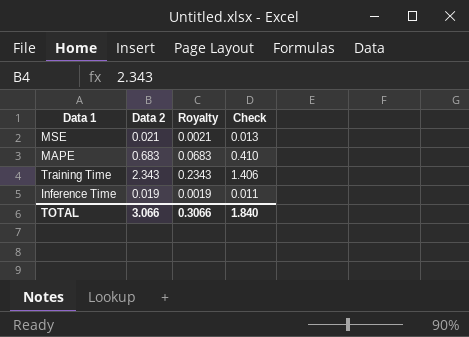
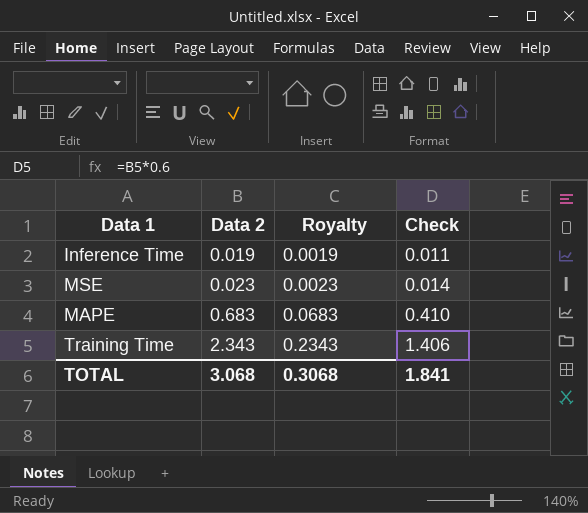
row order: none -> Data 2 ascending
MSE | Data 2: 0.021 -> 0.023
MSE | Royalty: 0.0021 -> 0.0023
MSE | Check: 0.013 -> 0.014
TOTAL | Data 2: 3.066 -> 3.068
TOTAL | Royalty: 0.3066 -> 0.3068
TOTAL | Check: 1.840 -> 1.841

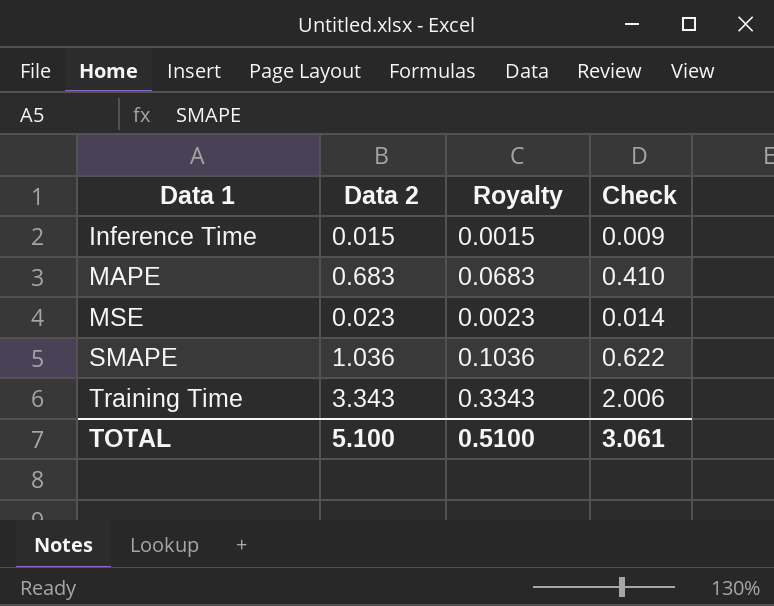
row order: Data 2 ascending -> Data 1 ascending
Inference Time | Data 2: 0.019 -> 0.015
Inference Time | Royalty: 0.0019 -> 0.0015
Inference Time | Check: 0.011 -> 0.009
row SMAPE: none -> 1.036 | 0.1036 | 0.622
Training Time | Data 2: 2.343 -> 3.343
Training Time | Royalty: 0.2343 -> 0.3343
Training Time | Check: 1.406 -> 2.006
TOTAL | Data 2: 3.068 -> 5.100
TOTAL | Royalty: 0.3068 -> 0.5100
TOTAL | Check: 1.841 -> 3.061

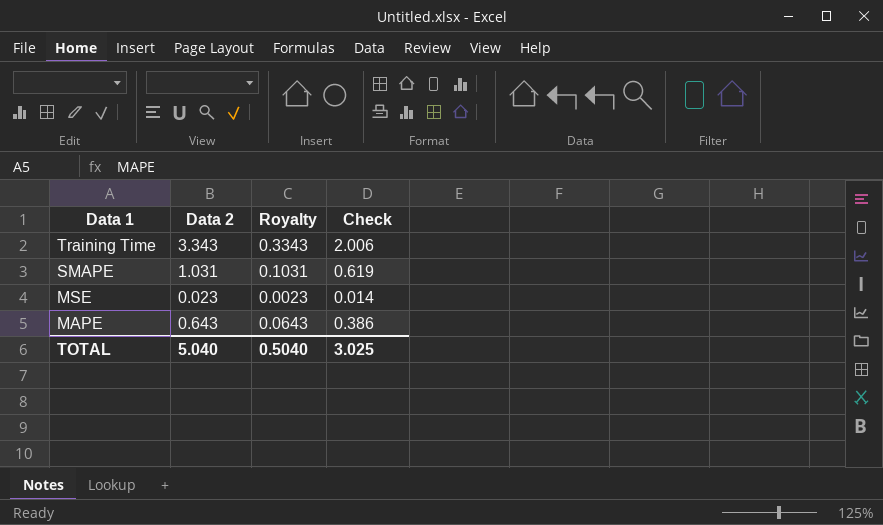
row order: Data 1 ascending -> Data 1 descending
row Inference Time: 0.015 | 0.0015 | 0.009 -> none
SMAPE | Data 2: 1.036 -> 1.031
SMAPE | Royalty: 0.1036 -> 0.1031
SMAPE | Check: 0.622 -> 0.619
MAPE | Data 2: 0.683 -> 0.643
MAPE | Royalty: 0.0683 -> 0.0643
MAPE | Check: 0.410 -> 0.386
TOTAL | Data 2: 5.100 -> 5.040
TOTAL | Royalty: 0.5100 -> 0.5040
TOTAL | Check: 3.061 -> 3.025

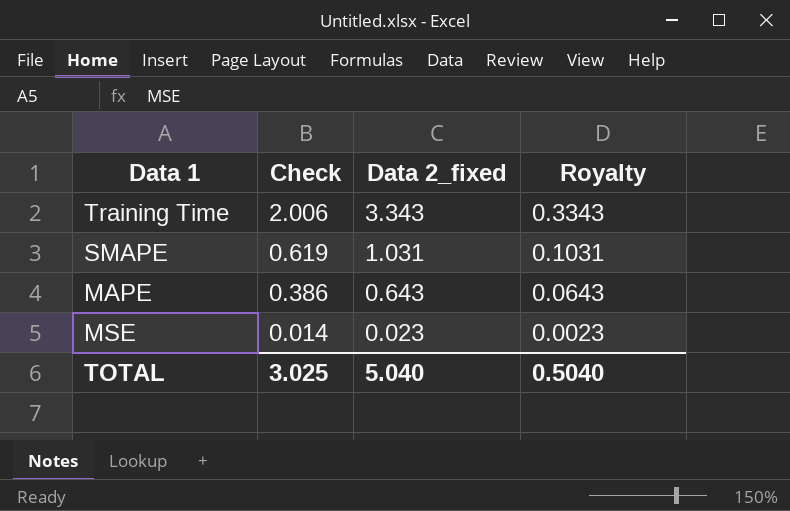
row order: Data 1 descending -> Check descending
column Check | position: 4 -> 2
column name: Data 2 -> Data 2_fixed

